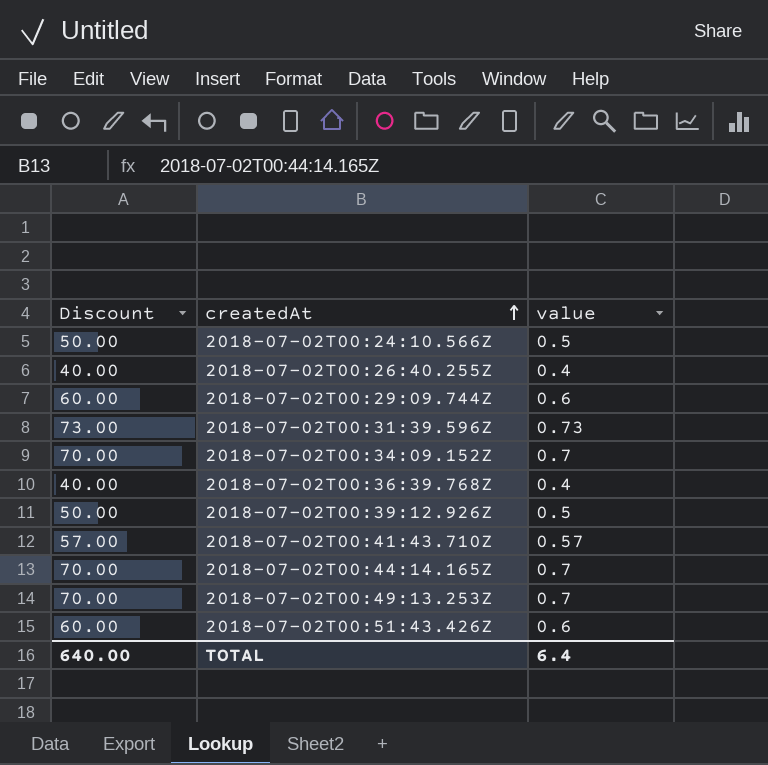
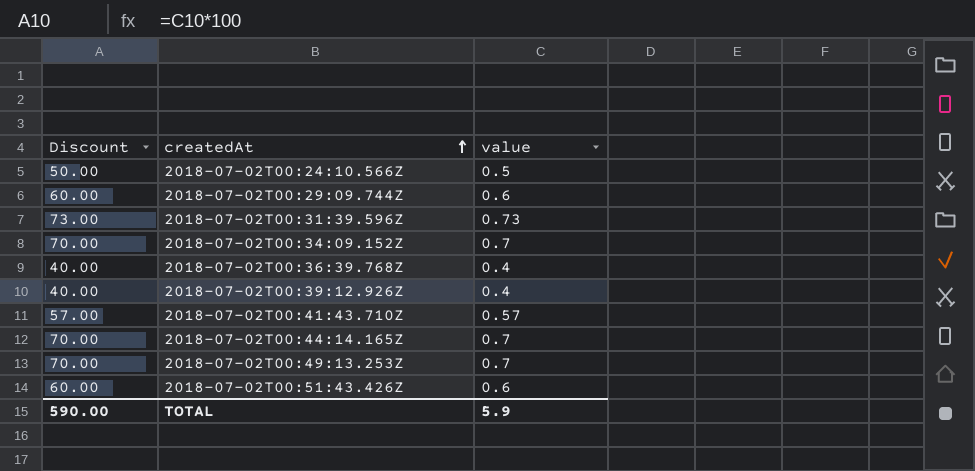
row 2018-07-02T00:26:40.255Z: 40.00 | 0.4 -> none
2018-07-02T00:39:12.926Z | Discount: 50.00 -> 40.00
2018-07-02T00:39:12.926Z | value: 0.5 -> 0.4
TOTAL | Discount: 640.00 -> 590.00
TOTAL | value: 6.4 -> 5.9

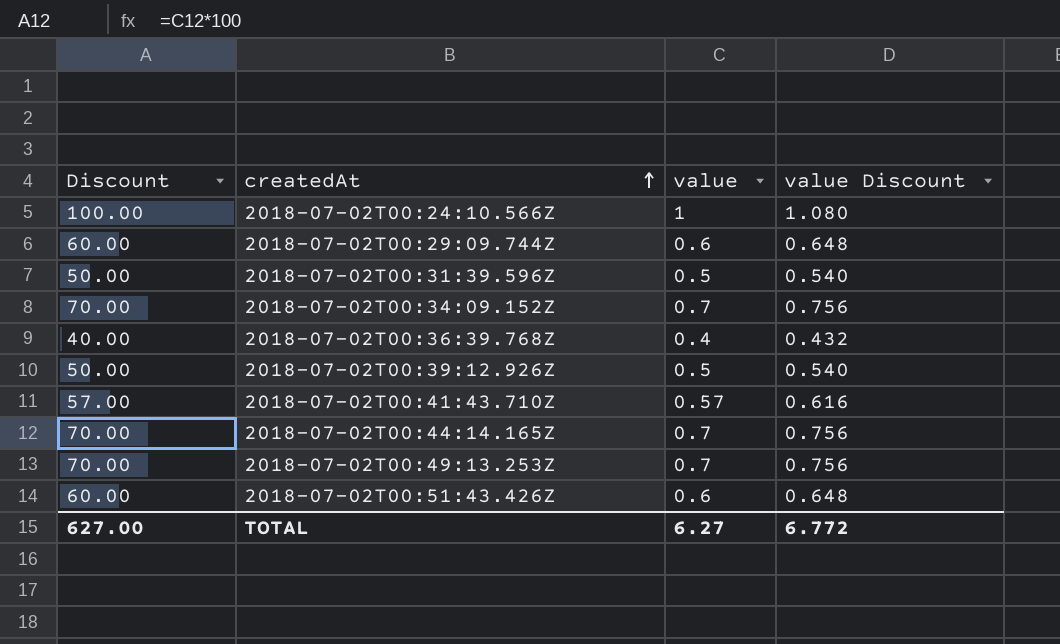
column value Discount | formula: none -> [value] * 1.08
2018-07-02T00:24:10.566Z | Discount: 50.00 -> 100.00
2018-07-02T00:24:10.566Z | value: 0.5 -> 1
2018-07-02T00:31:39.596Z | Discount: 73.00 -> 50.00
2018-07-02T00:31:39.596Z | value: 0.73 -> 0.5
2018-07-02T00:39:12.926Z | Discount: 40.00 -> 50.00
2018-07-02T00:39:12.926Z | value: 0.4 -> 0.5
TOTAL | Discount: 590.00 -> 627.00
TOTAL | value: 5.9 -> 6.27

